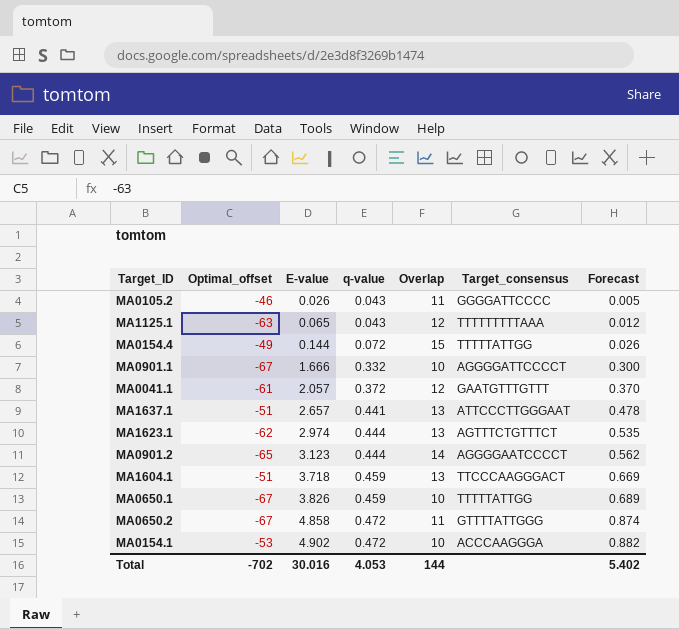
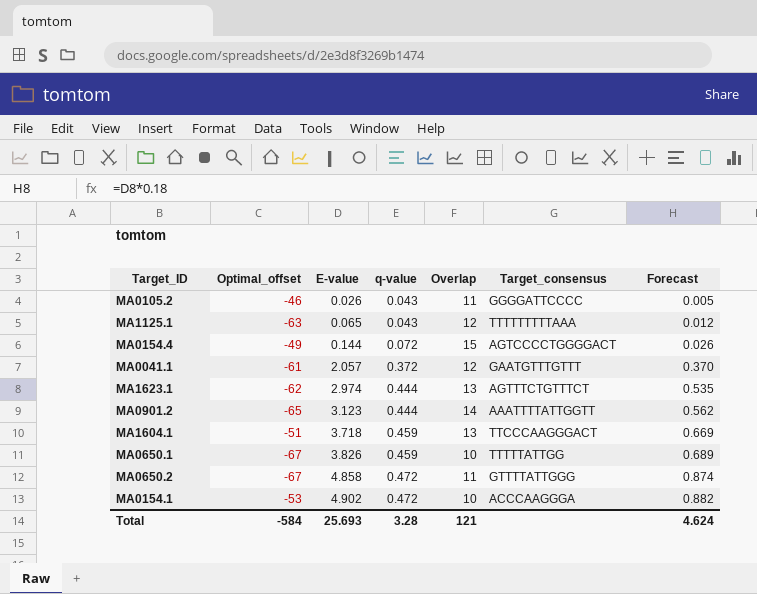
row MA0901.1: -67 | 1.666 | 0.332 | 10 | AGGGGATTCCCCT | 0.300 -> none
row MA1637.1: -51 | 2.657 | 0.441 | 13 | ATTCCCTTGGGAAT | 0.478 -> none
MA0154.4 | Target_consensus: TTTTTATTGG -> AGTCCCCTGGGGACT
MA0901.2 | Target_consensus: AGGGGAATCCCCT -> AAATTTTATTGGTT
Total | Optimal_offset: -702 -> -584
Total | E-value: 30.016 -> 25.693
Total | q-value: 4.053 -> 3.28
Total | Overlap: 144 -> 121
Total | Forecast: 5.402 -> 4.624

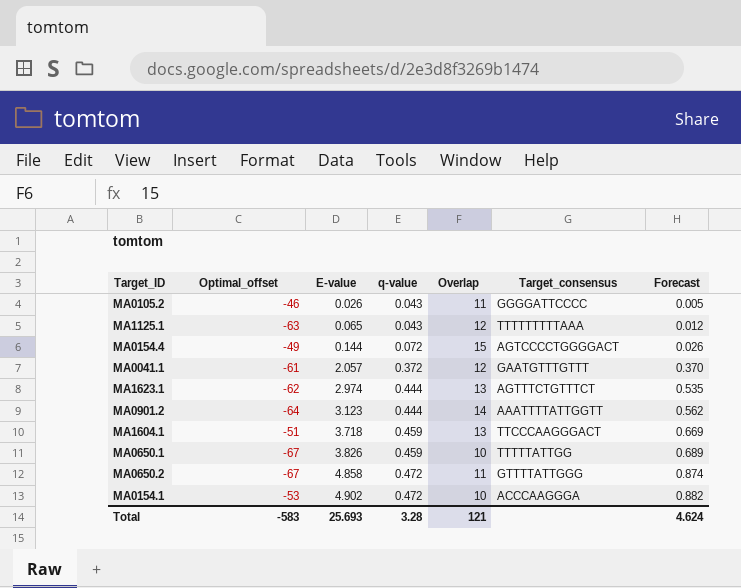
MA0901.2 | Optimal_offset: -65 -> -64
Total | Optimal_offset: -584 -> -583

